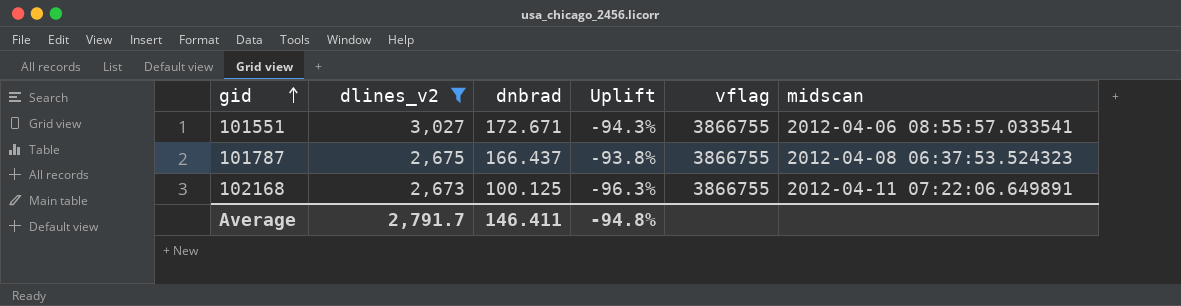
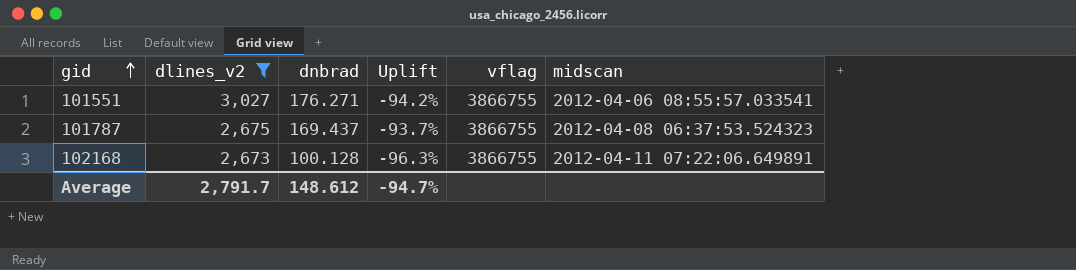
101551 | dnbrad: 172.671 -> 176.271
101551 | Uplift: -94.3% -> -94.2%
101787 | dnbrad: 166.437 -> 169.437
101787 | Uplift: -93.8% -> -93.7%
102168 | dnbrad: 100.125 -> 100.128
Average | dnbrad: 146.411 -> 148.612
Average | Uplift: -94.8% -> -94.7%

